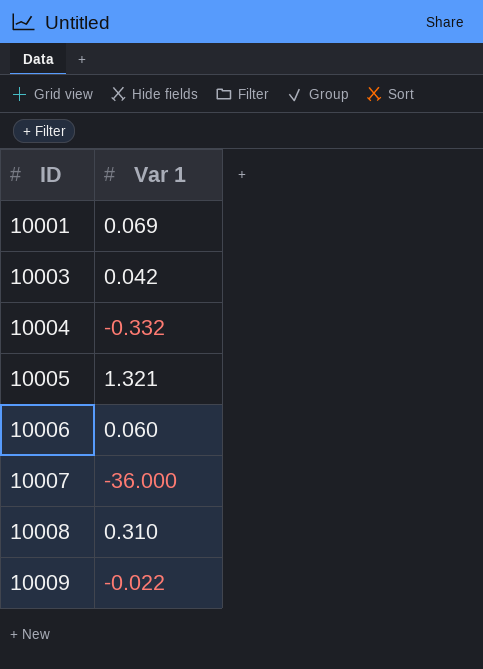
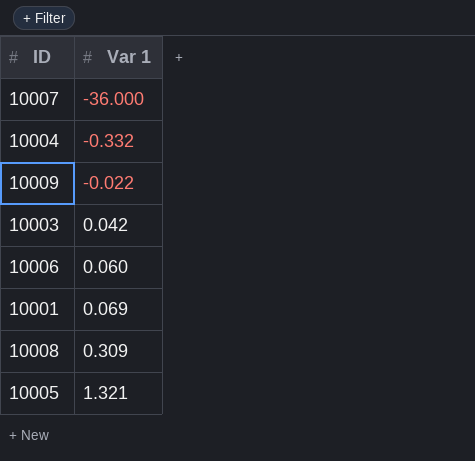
row order: ID ascending -> Var 1 ascending
10008 | Var 1: 0.310 -> 0.309

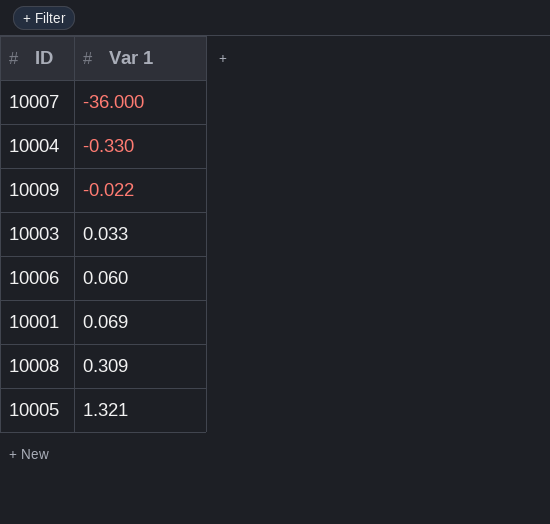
10004 | Var 1: -0.332 -> -0.330
10003 | Var 1: 0.042 -> 0.033

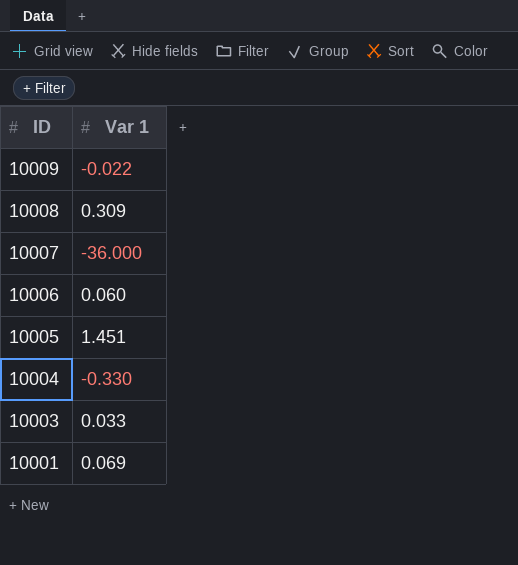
row order: Var 1 ascending -> ID descending
10005 | Var 1: 1.321 -> 1.451

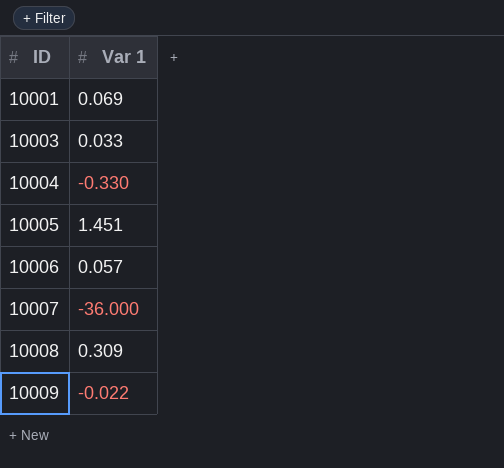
row order: ID descending -> ID ascending
10006 | Var 1: 0.060 -> 0.057

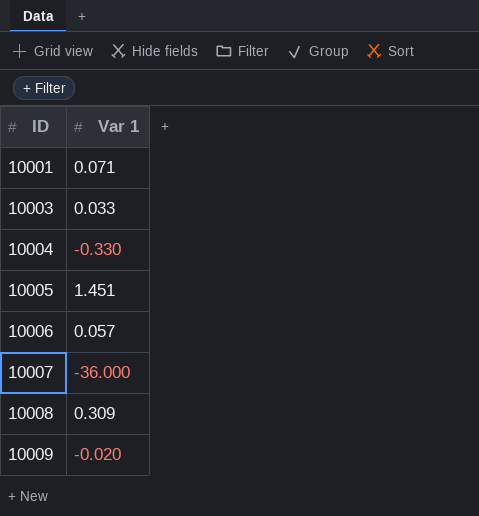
10001 | Var 1: 0.069 -> 0.071
10009 | Var 1: -0.022 -> -0.020

